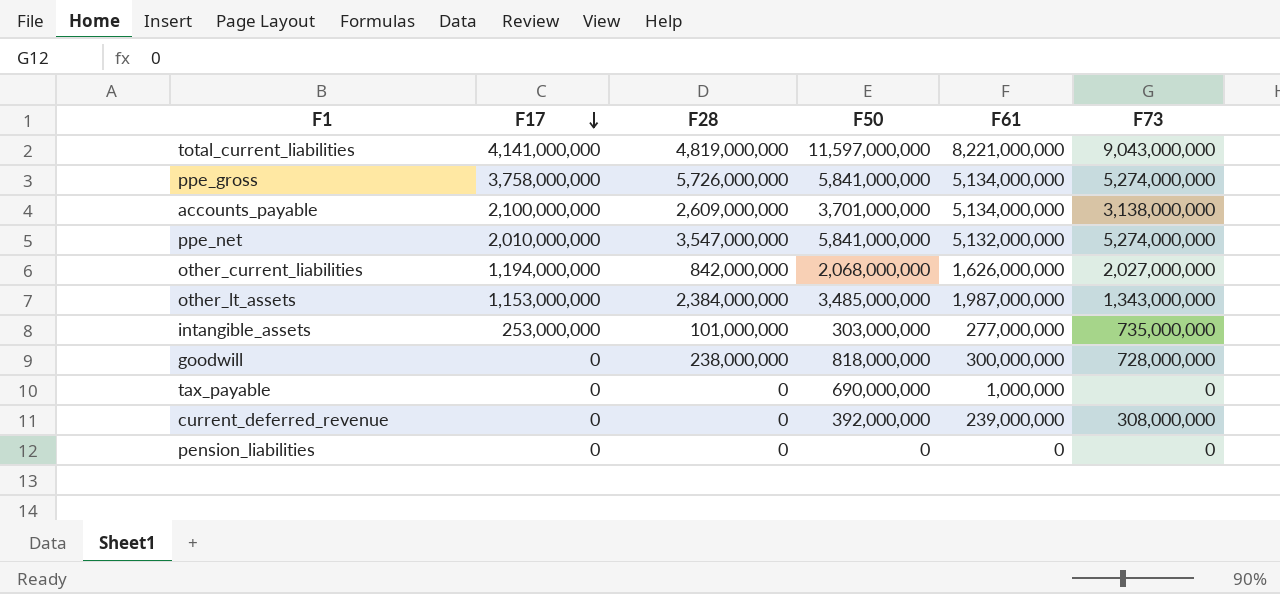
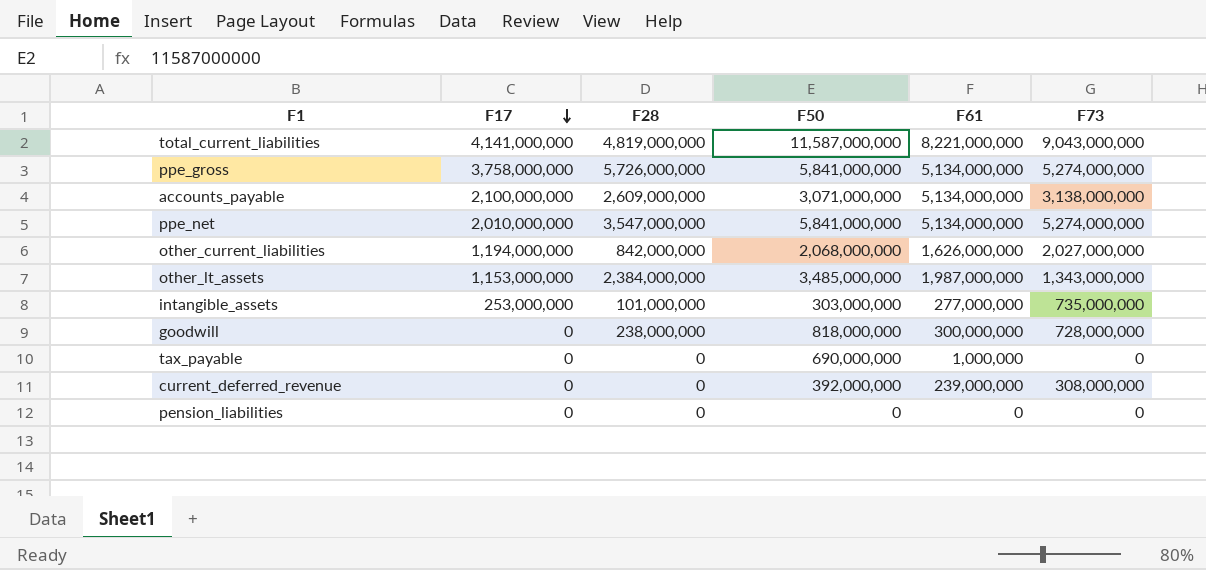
total_current_liabilities | F50: 11,597,000,000 -> 11,587,000,000
accounts_payable | F50: 3,701,000,000 -> 3,071,000,000
ppe_net | F61: 5,132,000,000 -> 5,134,000,000

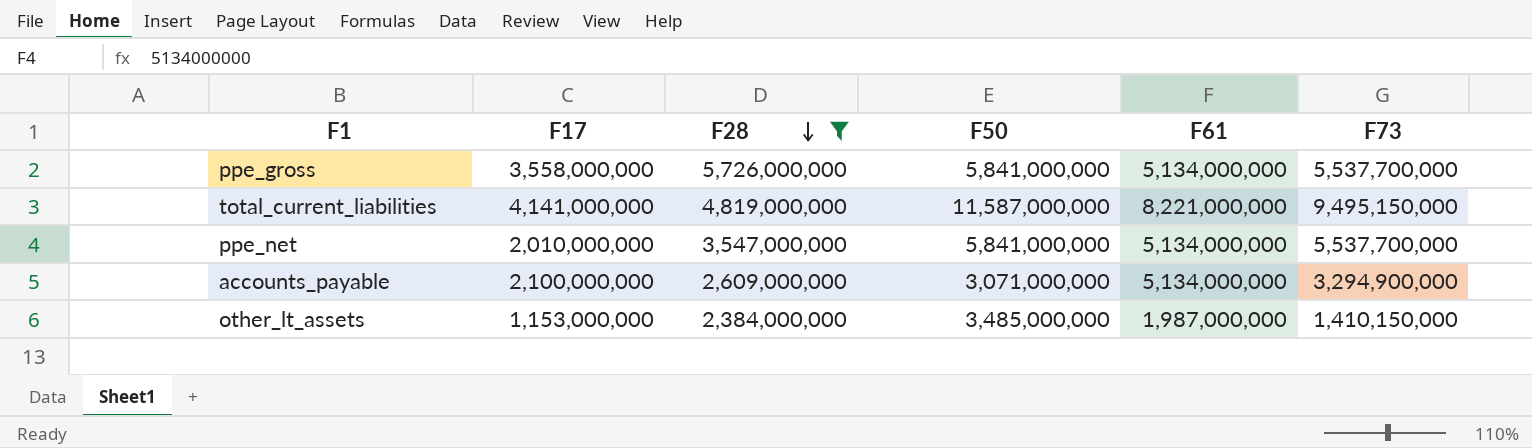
filter: none -> F28 >= 2,384,000,000
row order: F17 descending -> F28 descending
ppe_gross | F17: 3,758,000,000 -> 3,558,000,000
ppe_gross | F73: 5,274,000,000 -> 5,537,700,000
total_current_liabilities | F73: 9,043,000,000 -> 9,495,150,000
ppe_net | F73: 5,274,000,000 -> 5,537,700,000
accounts_payable | F73: 3,138,000,000 -> 3,294,900,000
other_lt_assets | F73: 1,343,000,000 -> 1,410,150,000

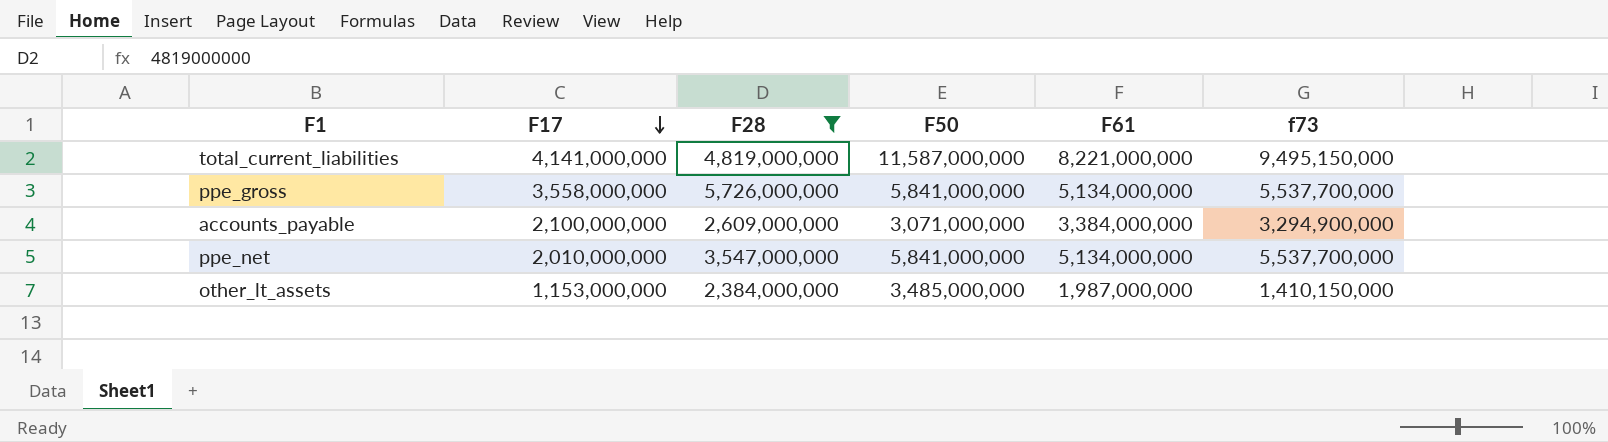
row order: F28 descending -> F17 descending
column name: F73 -> f73
accounts_payable | F61: 5,134,000,000 -> 3,384,000,000

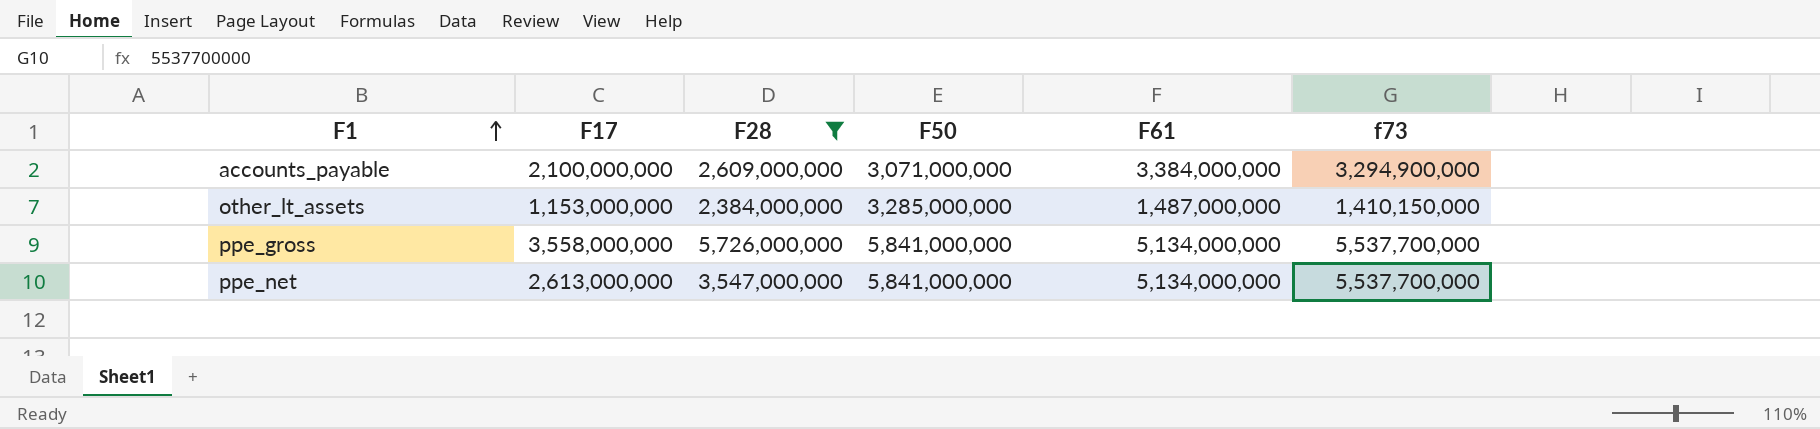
row order: F17 descending -> F1 ascending
row total_current_liabilities: 4,141,000,000 | 4,819,000,000 | 11,587,000,000 | 8,221,000,000 | 9,495,150,000 -> none
other_lt_assets | F50: 3,485,000,000 -> 3,285,000,000
other_lt_assets | F61: 1,987,000,000 -> 1,487,000,000
ppe_net | F17: 2,010,000,000 -> 2,613,000,000

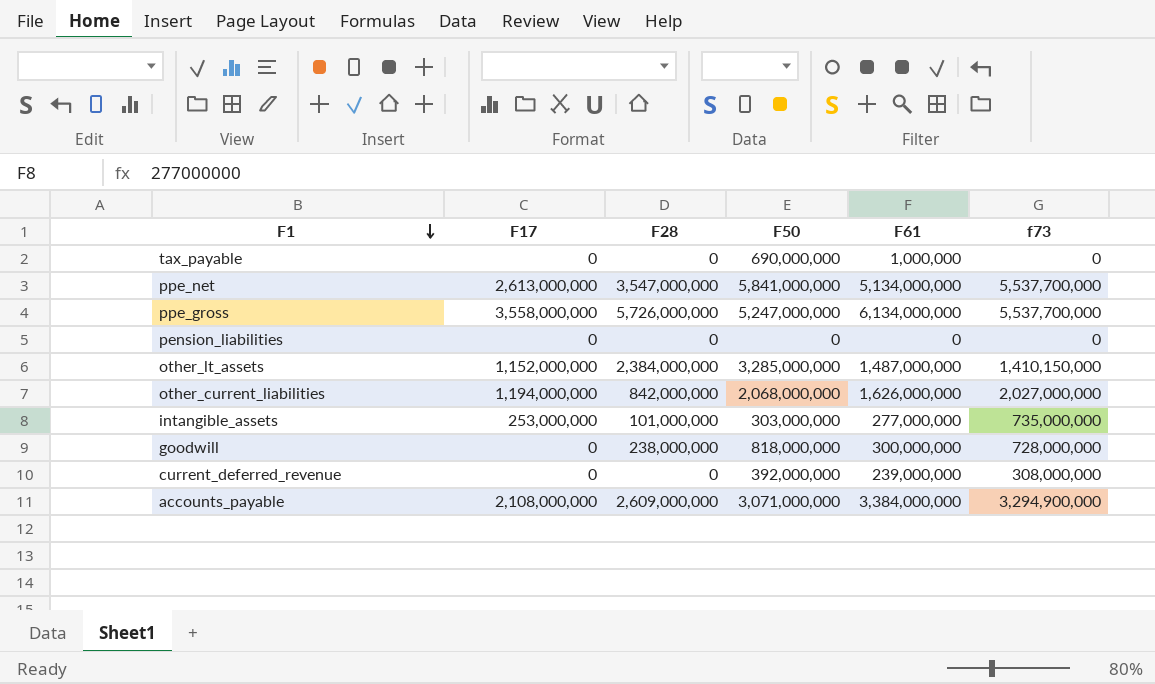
filter: F28 >= 2,384,000,000 -> none
row order: F1 ascending -> F1 descending
ppe_gross | F50: 5,841,000,000 -> 5,247,000,000
ppe_gross | F61: 5,134,000,000 -> 6,134,000,000
other_lt_assets | F17: 1,153,000,000 -> 1,152,000,000
accounts_payable | F17: 2,100,000,000 -> 2,108,000,000

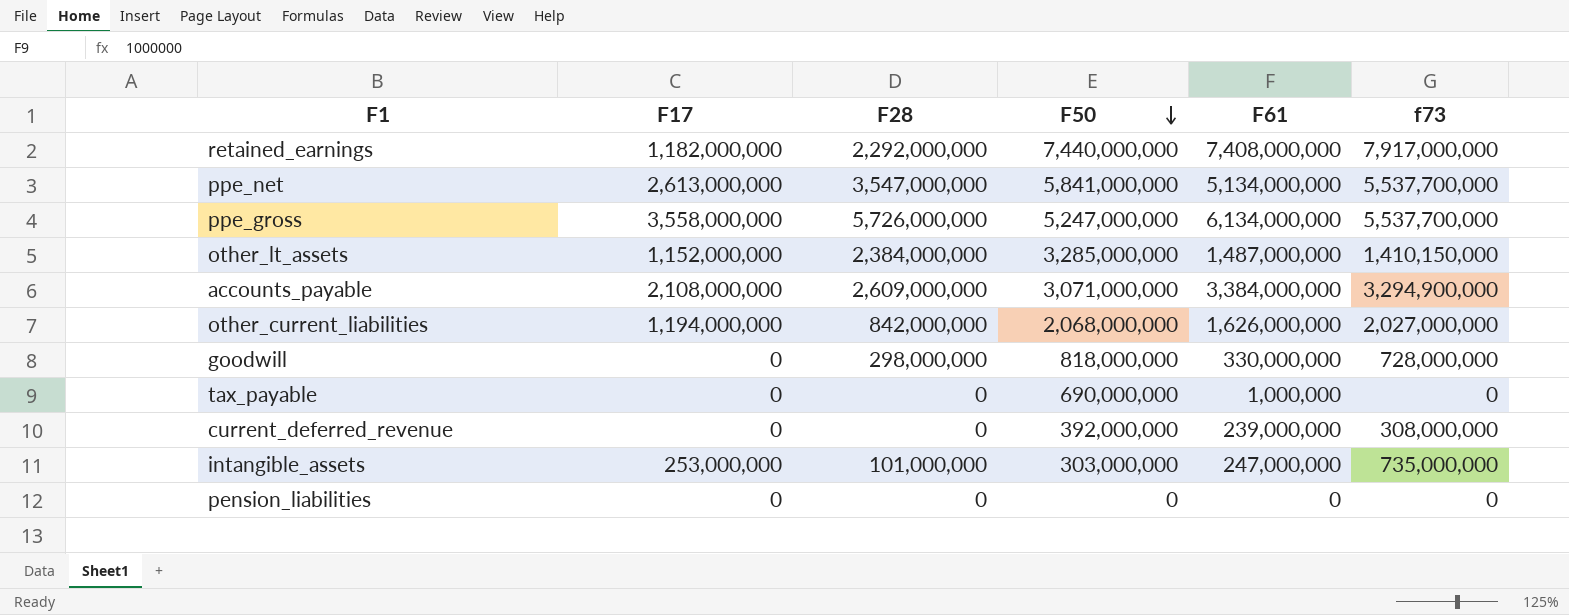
row order: F1 descending -> F50 descending
row retained_earnings: none -> 1,182,000,000 | 2,292,000,000 | 7,440,000,000 | 7,408,000,000 | 7,917,000,000
goodwill | F28: 238,000,000 -> 298,000,000
goodwill | F61: 300,000,000 -> 330,000,000
intangible_assets | F61: 277,000,000 -> 247,000,000

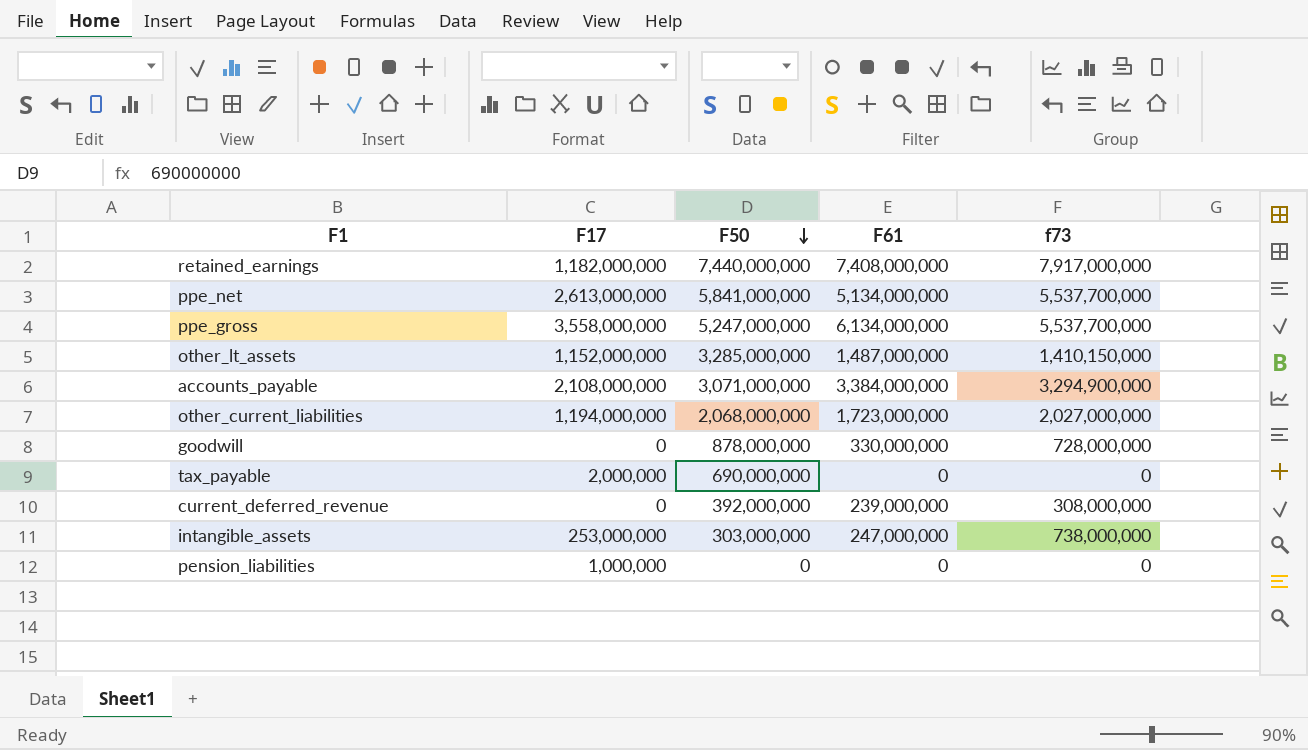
column F28 | position: 3 -> none
other_current_liabilities | F61: 1,626,000,000 -> 1,723,000,000
goodwill | F50: 818,000,000 -> 878,000,000
tax_payable | F17: 0 -> 2,000,000
tax_payable | F61: 1,000,000 -> 0
intangible_assets | f73: 735,000,000 -> 738,000,000
pension_liabilities | F17: 0 -> 1,000,000

